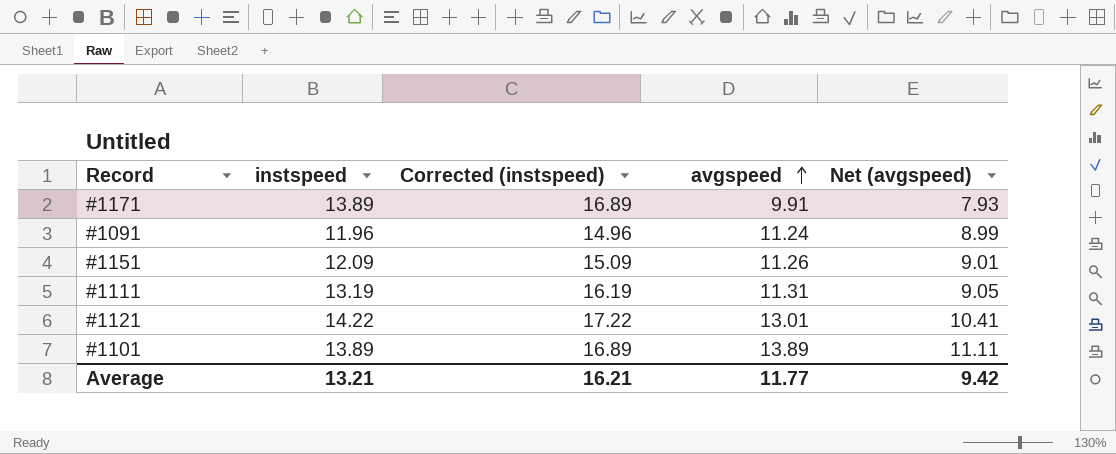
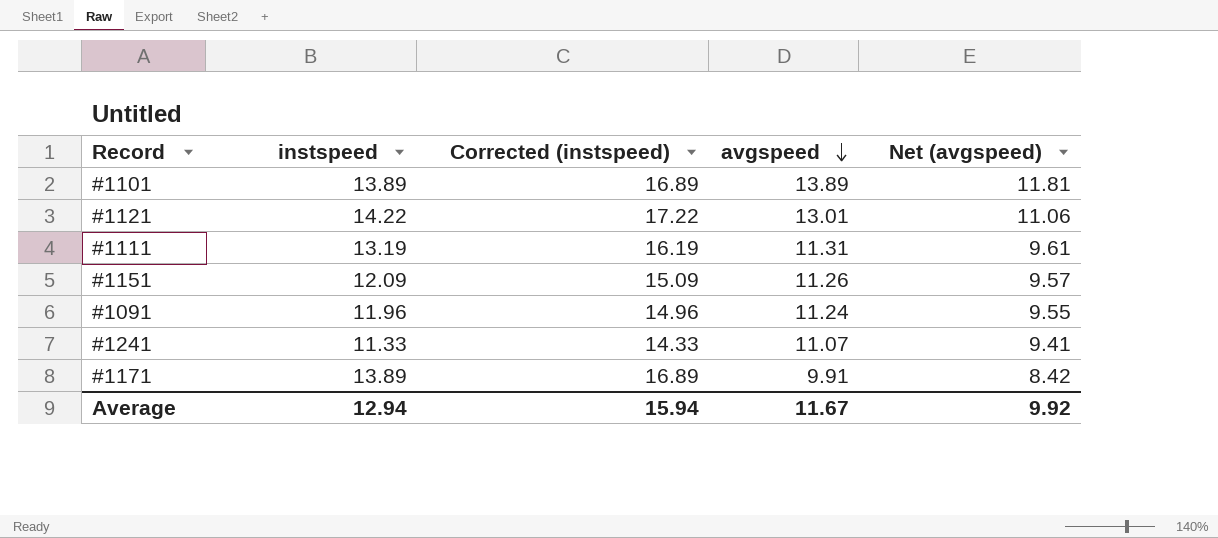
row order: avgspeed ascending -> avgspeed descending
column Net (avgspeed) | formula: [avgspeed] * 0.8 -> [avgspeed] * 0.85
row #1241: none -> 11.33 | 14.33 | 11.07 | 9.41
Average | instspeed: 13.21 -> 12.94
Average | Corrected (instspeed): 16.21 -> 15.94
Average | avgspeed: 11.77 -> 11.67
Average | Net (avgspeed): 9.42 -> 9.92

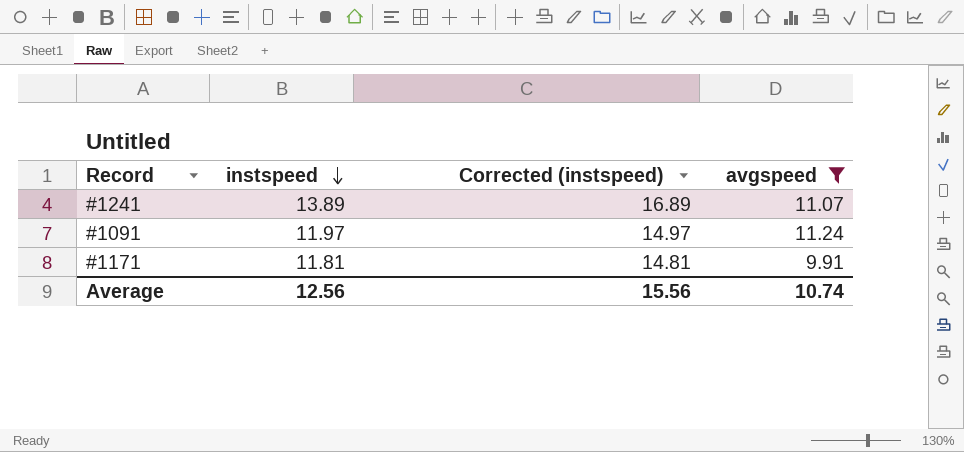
filter: none -> avgspeed <= 11.24
row order: avgspeed descending -> instspeed descending
column Net (avgspeed) | formula: [avgspeed] * 0.85 -> none
#1241 | instspeed: 11.33 -> 13.89
#1241 | Corrected (instspeed): 14.33 -> 16.89
#1091 | instspeed: 11.96 -> 11.97
#1091 | Corrected (instspeed): 14.96 -> 14.97
#1171 | instspeed: 13.89 -> 11.81
#1171 | Corrected (instspeed): 16.89 -> 14.81
Average | instspeed: 12.94 -> 12.56
Average | Corrected (instspeed): 15.94 -> 15.56
Average | avgspeed: 11.67 -> 10.74

